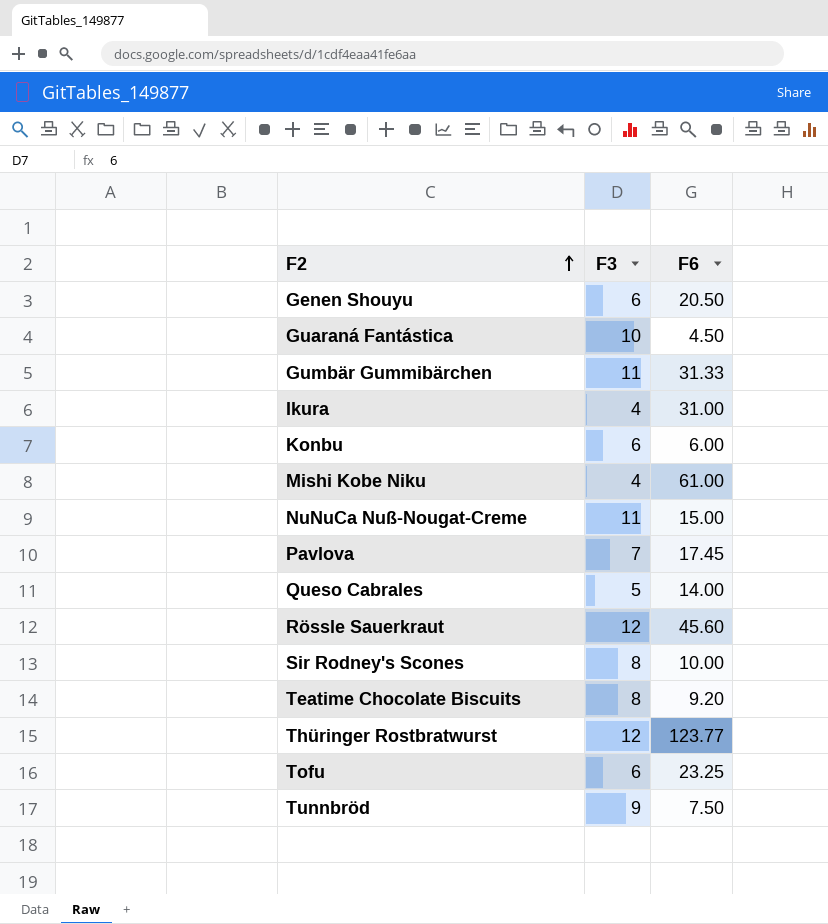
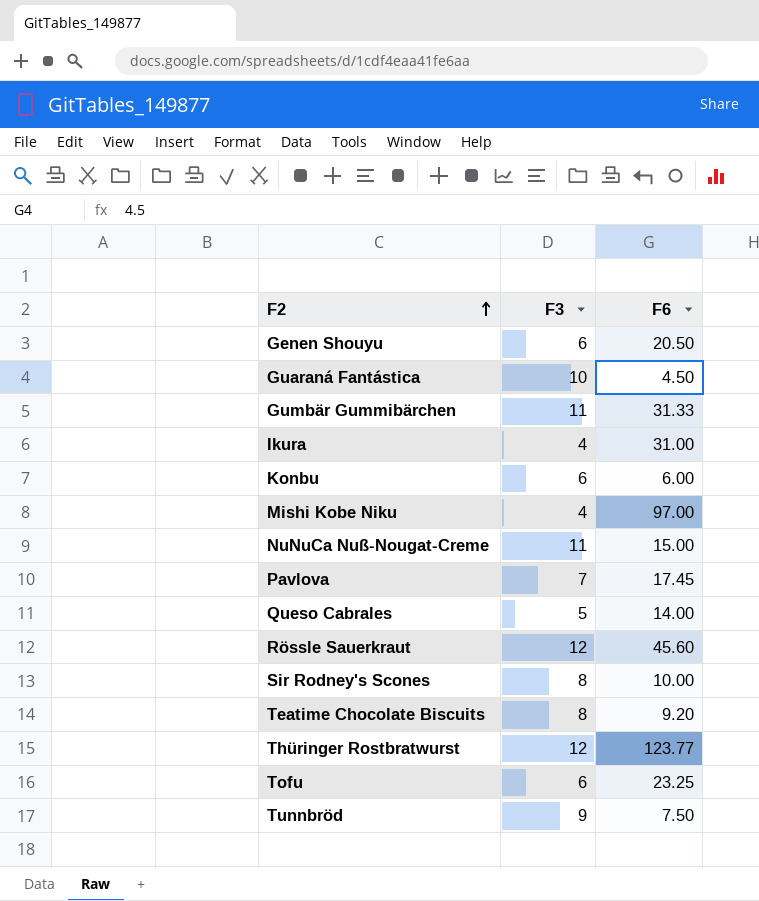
Mishi Kobe Niku | F6: 61.00 -> 97.00

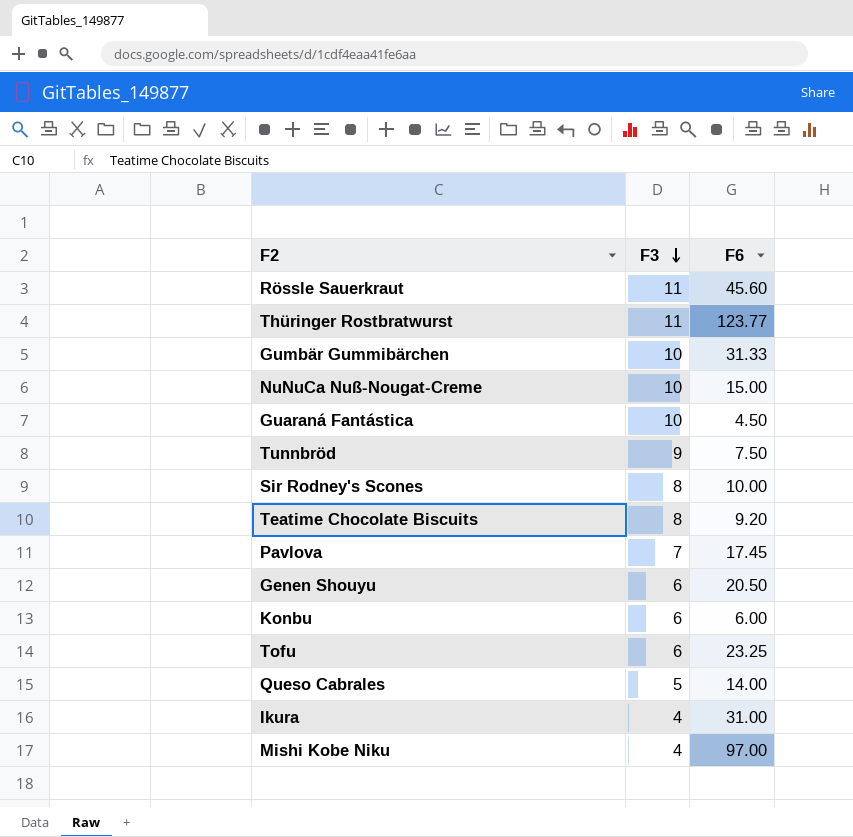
row order: F2 ascending -> F3 descending
Rössle Sauerkraut | F3: 12 -> 11
Thüringer Rostbratwurst | F3: 12 -> 11
Gumbär Gummibärchen | F3: 11 -> 10
NuNuCa Nuß-Nougat-Creme | F3: 11 -> 10

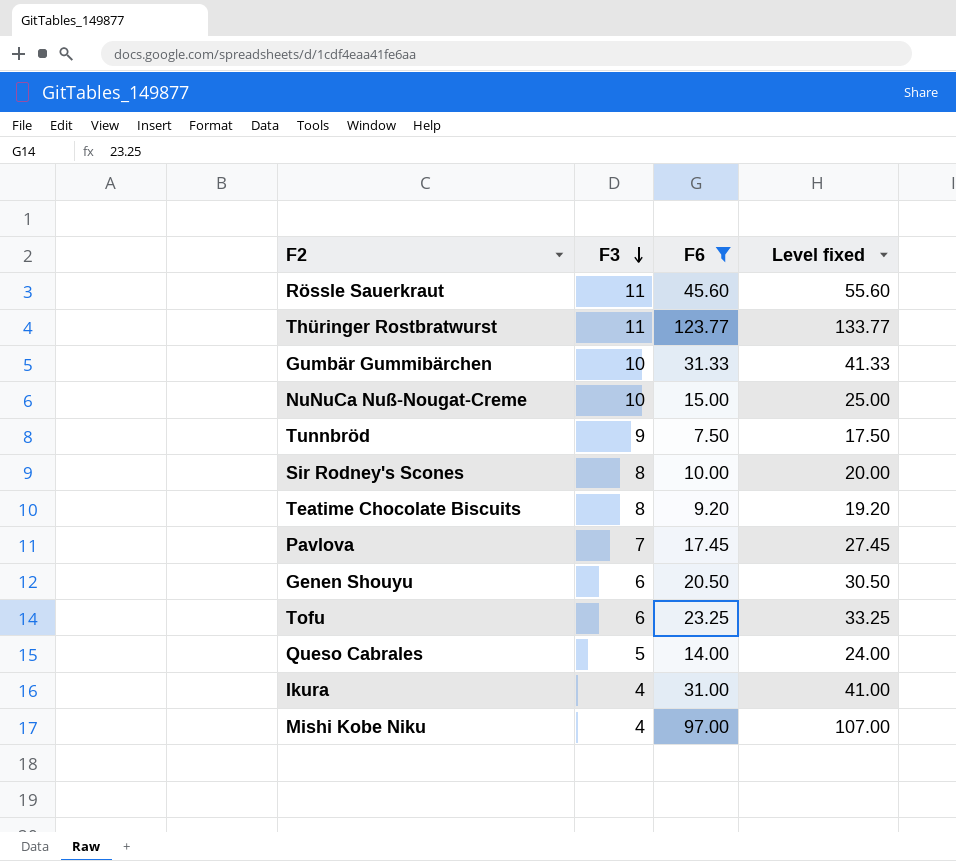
filter: none -> F6 >= 7.50
column Level fixed | formula: none -> [F6] + 10

